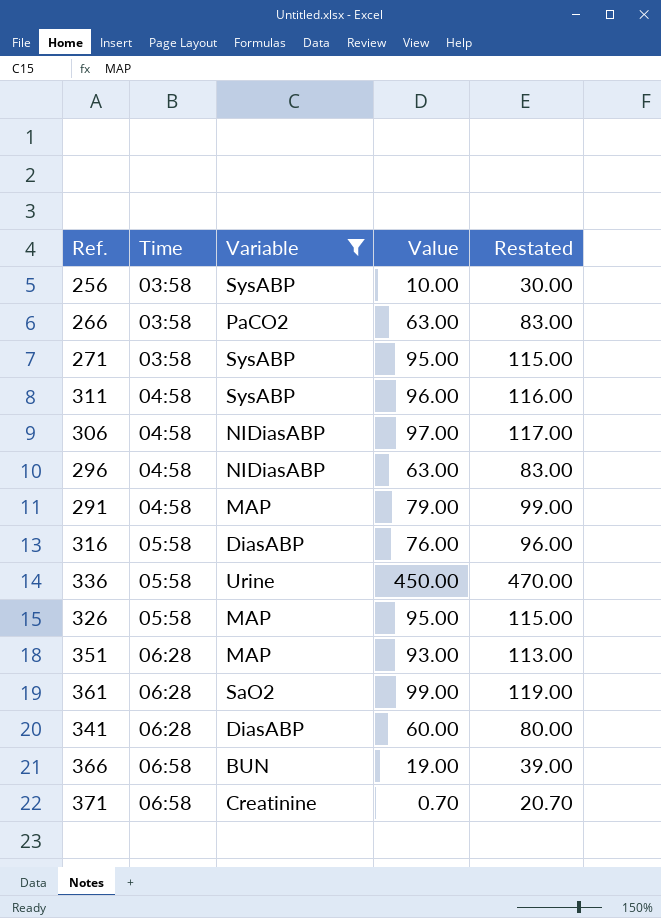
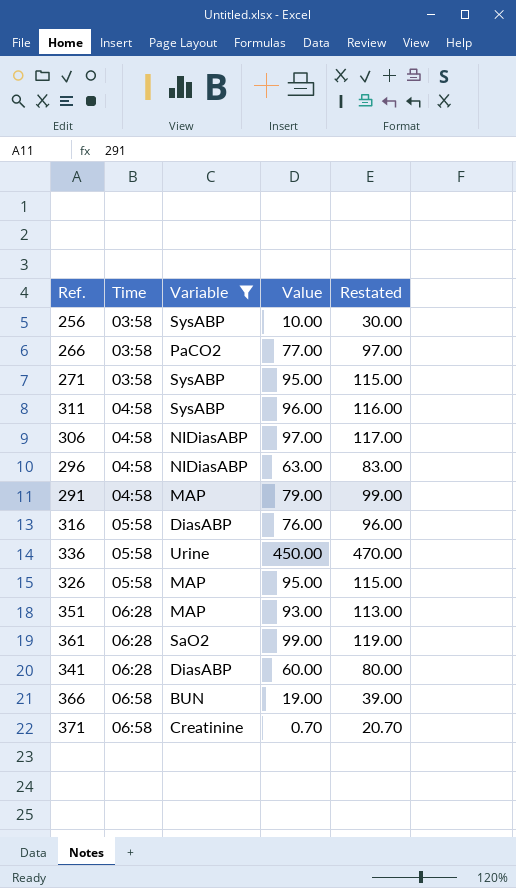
266 | Value: 63.00 -> 77.00
266 | Restated: 83.00 -> 97.00

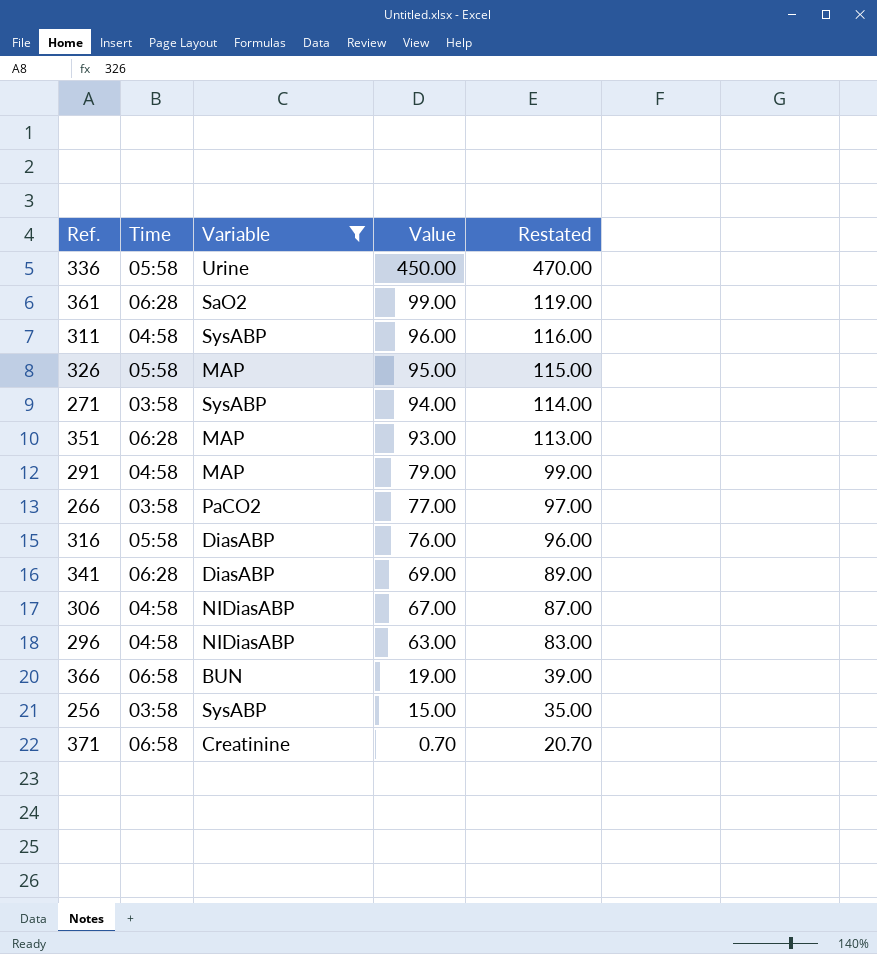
row order: Time ascending -> Value descending
271 | Value: 95.00 -> 94.00
271 | Restated: 115.00 -> 114.00
341 | Value: 60.00 -> 69.00
341 | Restated: 80.00 -> 89.00
306 | Value: 97.00 -> 67.00
306 | Restated: 117.00 -> 87.00
256 | Value: 10.00 -> 15.00
256 | Restated: 30.00 -> 35.00

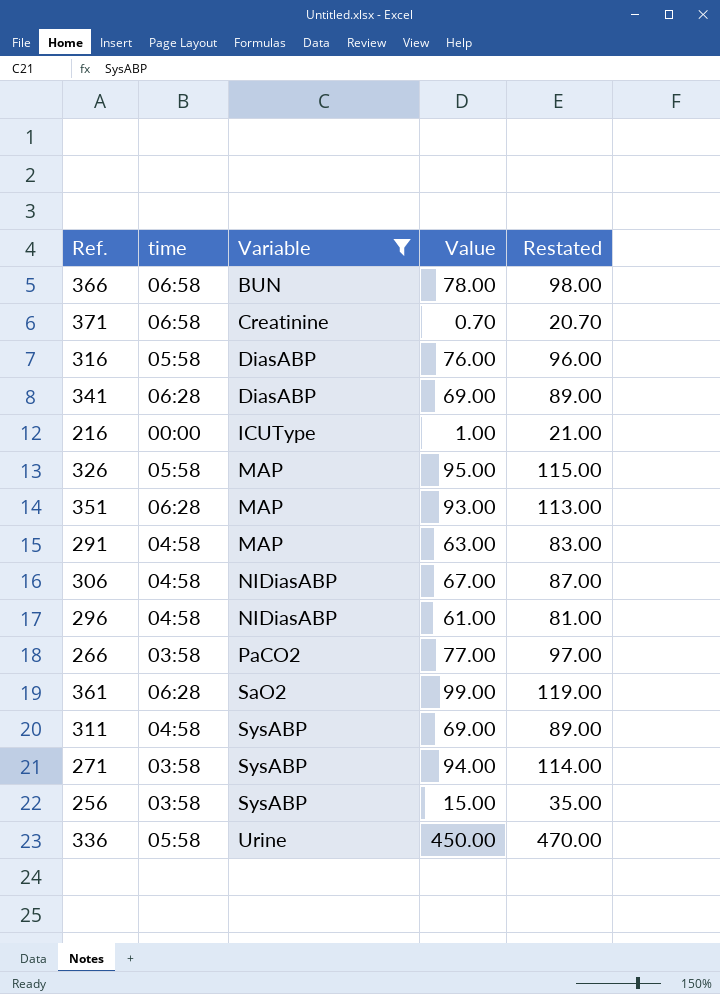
row order: Value descending -> Variable ascending
column name: Time -> time
366 | Value: 19.00 -> 78.00
366 | Restated: 39.00 -> 98.00
row 216: none -> 00:00 | ICUType | 1.00 | 21.00
291 | Value: 79.00 -> 63.00
291 | Restated: 99.00 -> 83.00
296 | Value: 63.00 -> 61.00
296 | Restated: 83.00 -> 81.00
311 | Value: 96.00 -> 69.00
311 | Restated: 116.00 -> 89.00

